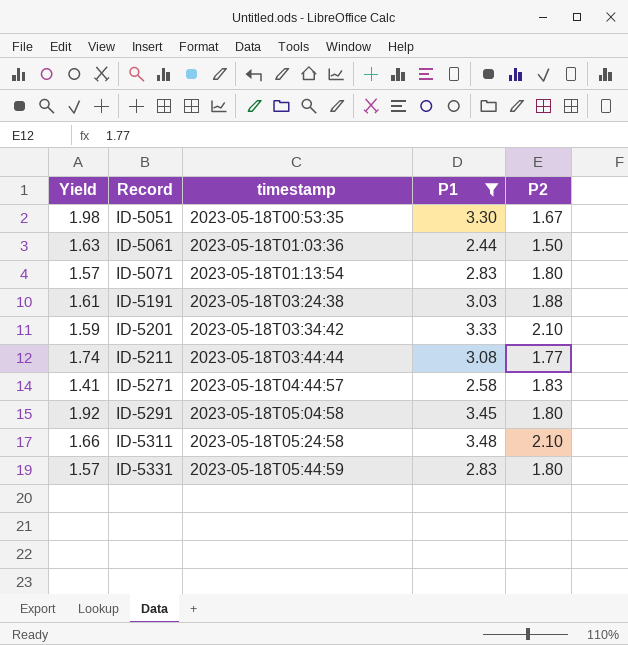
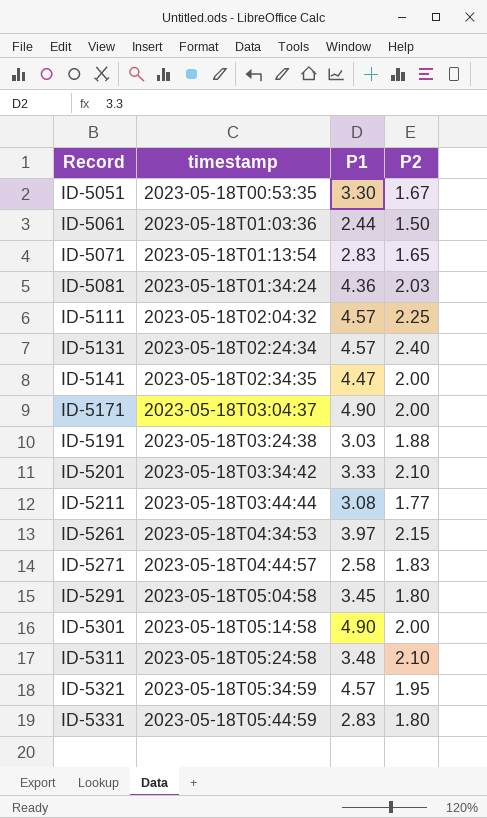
filter: P1 <= 3.48 -> none
column Yield | formula: [P1] / [P2] -> none
ID-5071 | P2: 1.80 -> 1.65

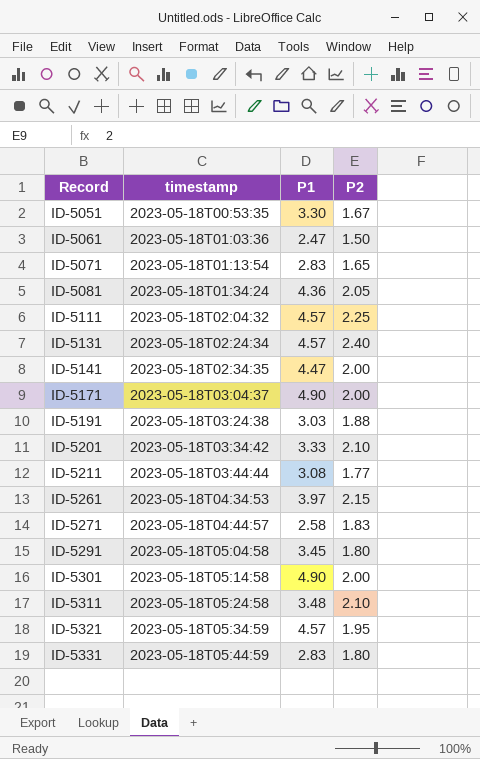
ID-5061 | P1: 2.44 -> 2.47
ID-5081 | P2: 2.03 -> 2.05

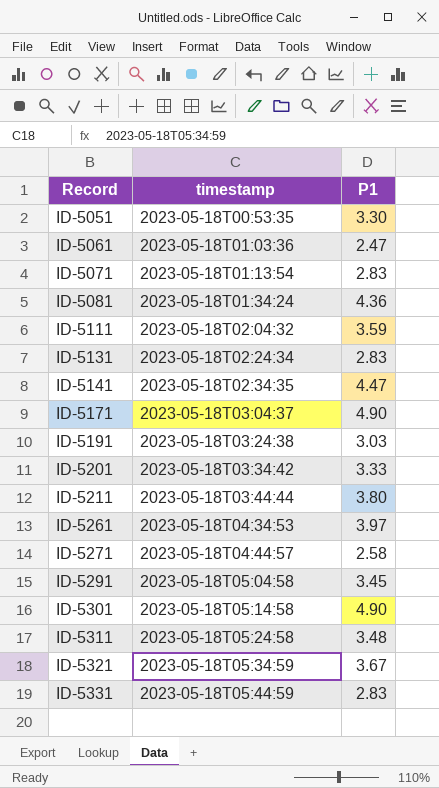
column P2 | position: 4 -> none
ID-5111 | P1: 4.57 -> 3.59
ID-5131 | P1: 4.57 -> 2.83
ID-5211 | P1: 3.08 -> 3.80
ID-5321 | P1: 4.57 -> 3.67

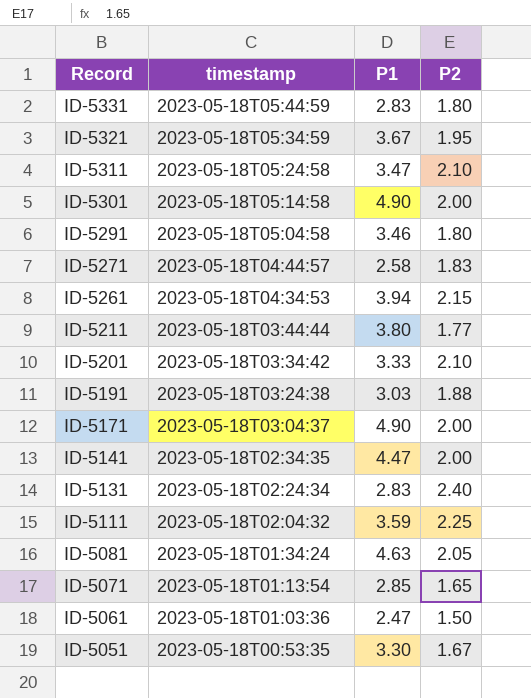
row order: Record ascending -> Record descending
column P2 | position: none -> 4
ID-5311 | P1: 3.48 -> 3.47
ID-5291 | P1: 3.45 -> 3.46
ID-5261 | P1: 3.97 -> 3.94
ID-5081 | P1: 4.36 -> 4.63
ID-5071 | P1: 2.83 -> 2.85

